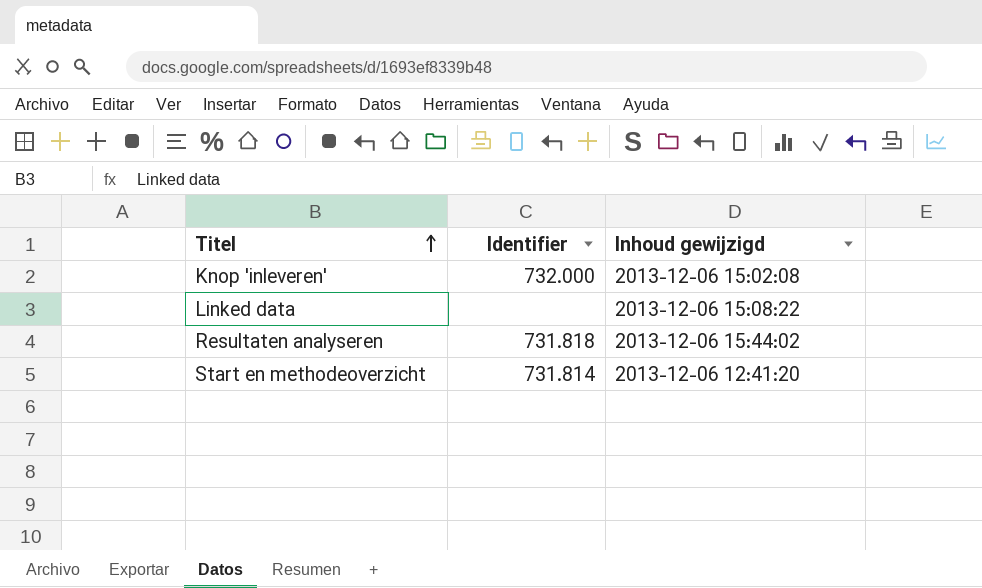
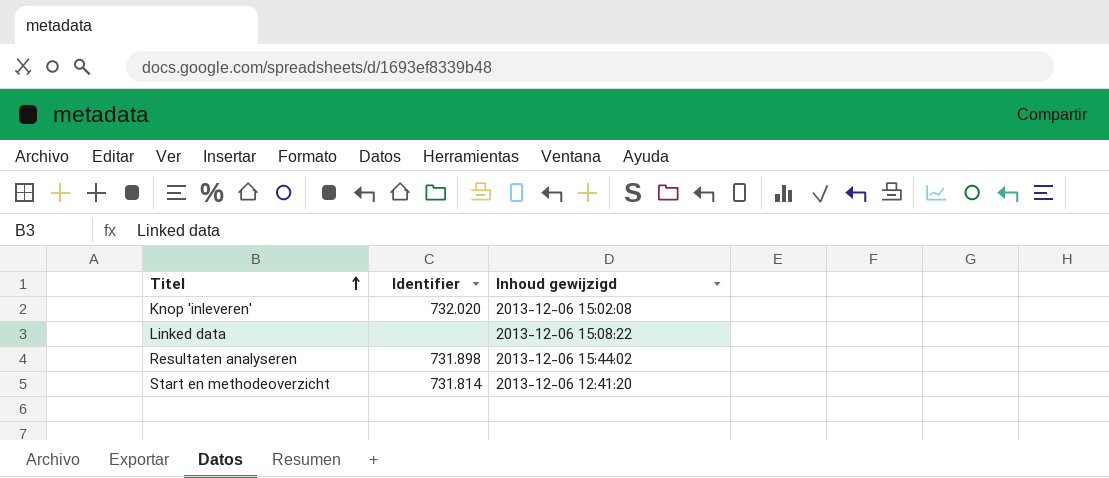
Knop 'inleveren' | Identifier: 732.000 -> 732.020
Resultaten analyseren | Identifier: 731.818 -> 731.898

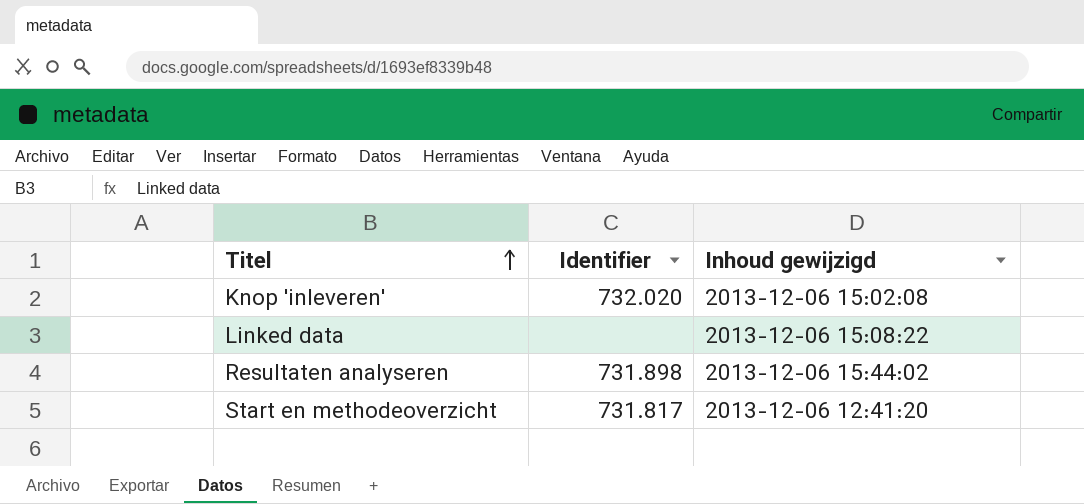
Start en methodeoverzicht | Identifier: 731.814 -> 731.817

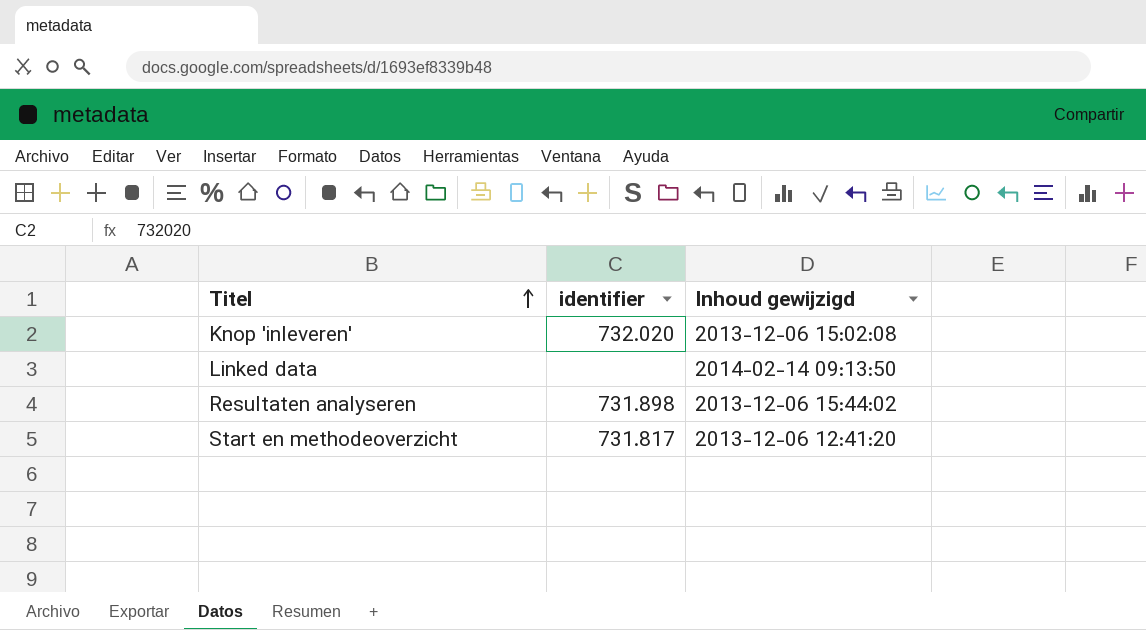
column name: Identifier -> identifier
Linked data | Inhoud gewijzigd: 2013-12-06 15:08:22 -> 2014-02-14 09:13:50

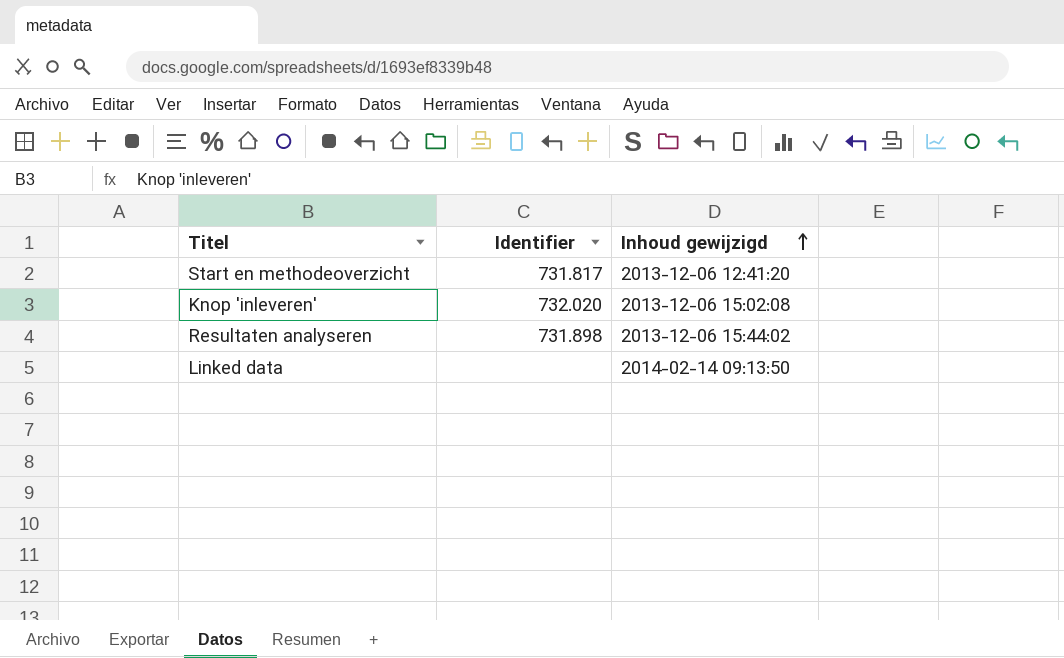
row order: Titel ascending -> Inhoud gewijzigd ascending
column name: identifier -> Identifier

